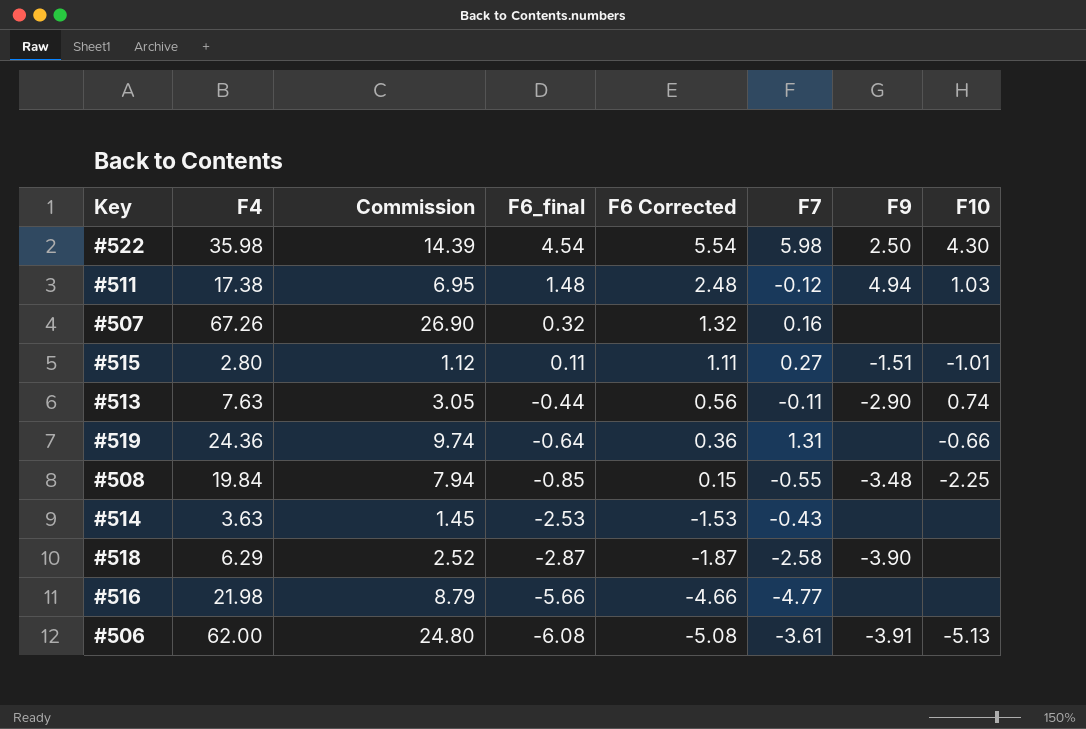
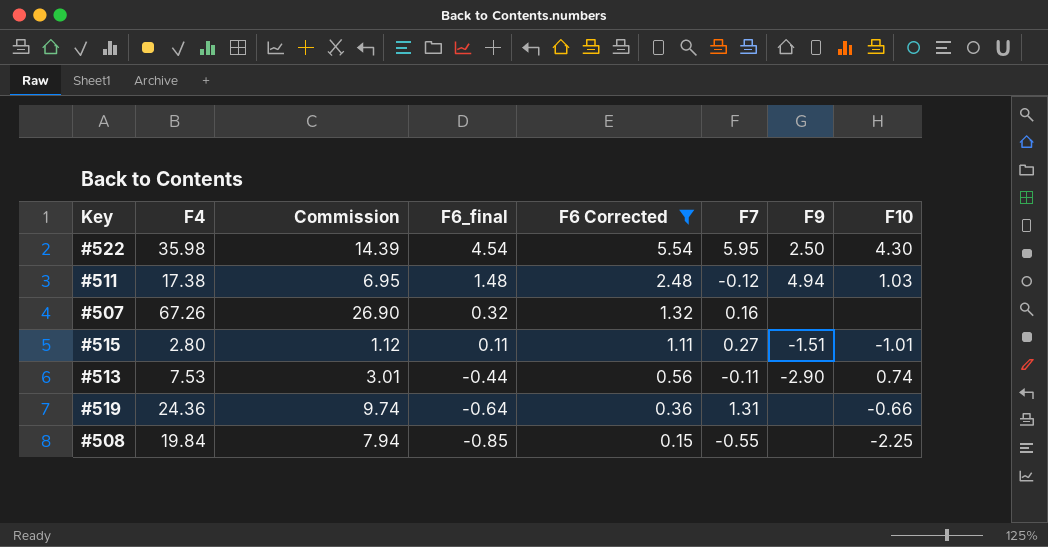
filter: none -> F6 Corrected >= 0.15
#522 | F7: 5.98 -> 5.95
#513 | F4: 7.63 -> 7.53
#513 | Commission: 3.05 -> 3.01
#508 | F9: -3.48 -> none

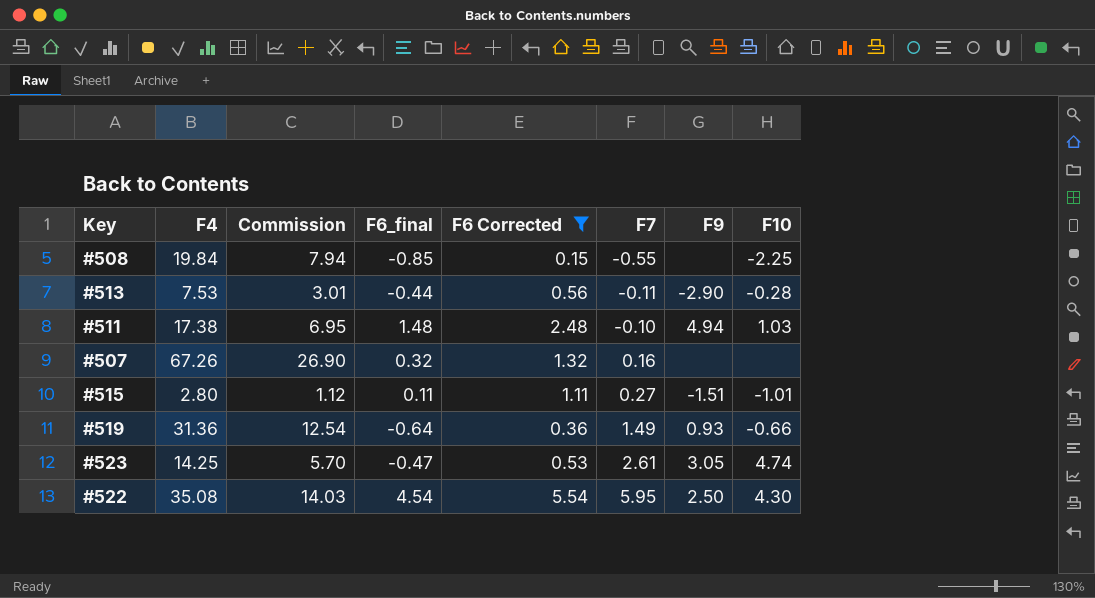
row order: F6_final descending -> F7 ascending
#513 | F10: 0.74 -> -0.28
#511 | F7: -0.12 -> -0.10
#519 | F4: 24.36 -> 31.36
#519 | Commission: 9.74 -> 12.54
#519 | F7: 1.31 -> 1.49
#519 | F9: none -> 0.93
row #523: none -> 14.25 | 5.70 | -0.47 | 0.53 | 2.61 | 3.05 | 4.74
#522 | F4: 35.98 -> 35.08
#522 | Commission: 14.39 -> 14.03

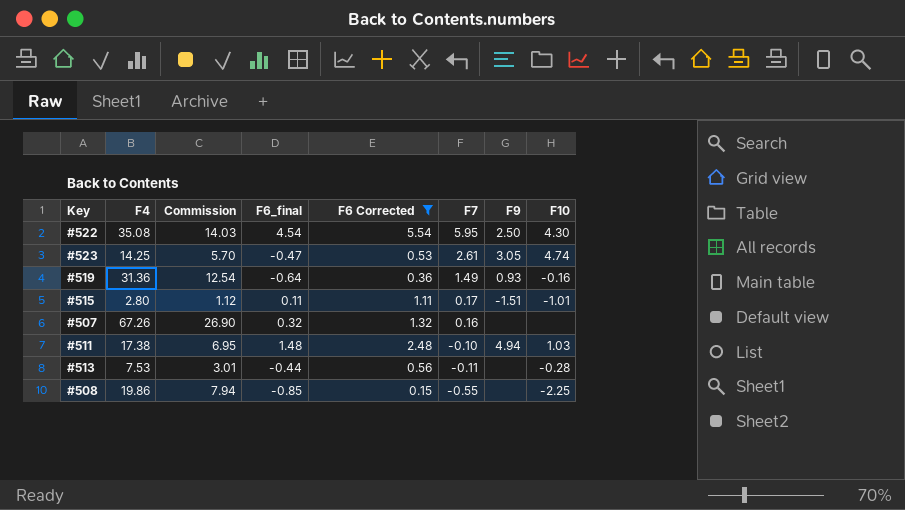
row order: F7 ascending -> F7 descending
#519 | F10: -0.66 -> -0.16
#515 | F7: 0.27 -> 0.17
#513 | F9: -2.90 -> none
#508 | F4: 19.84 -> 19.86

